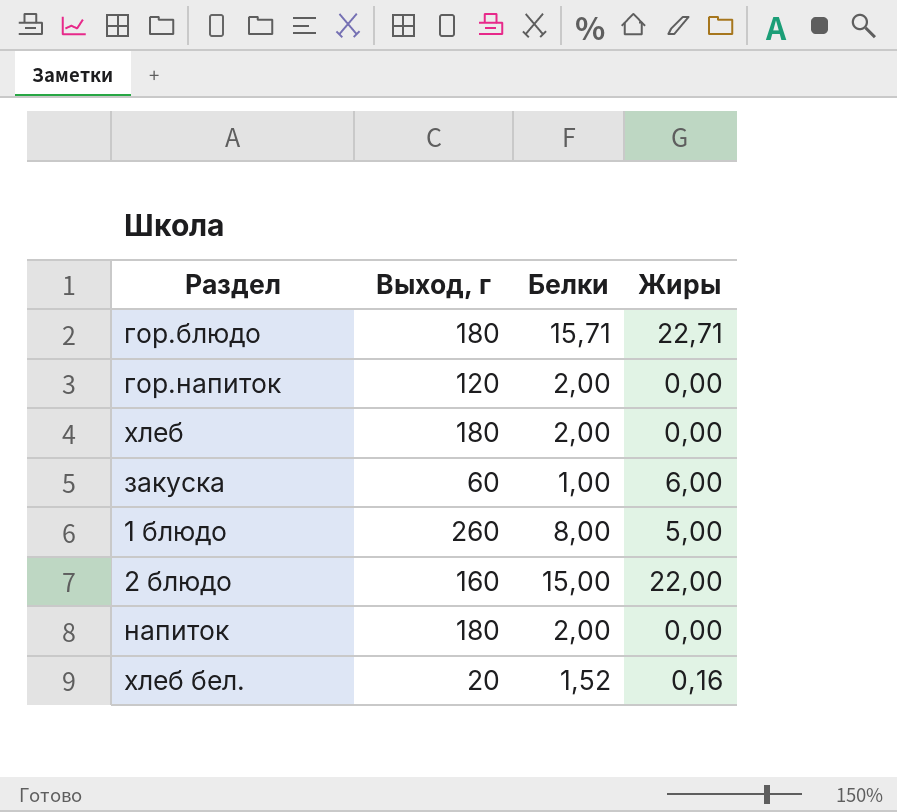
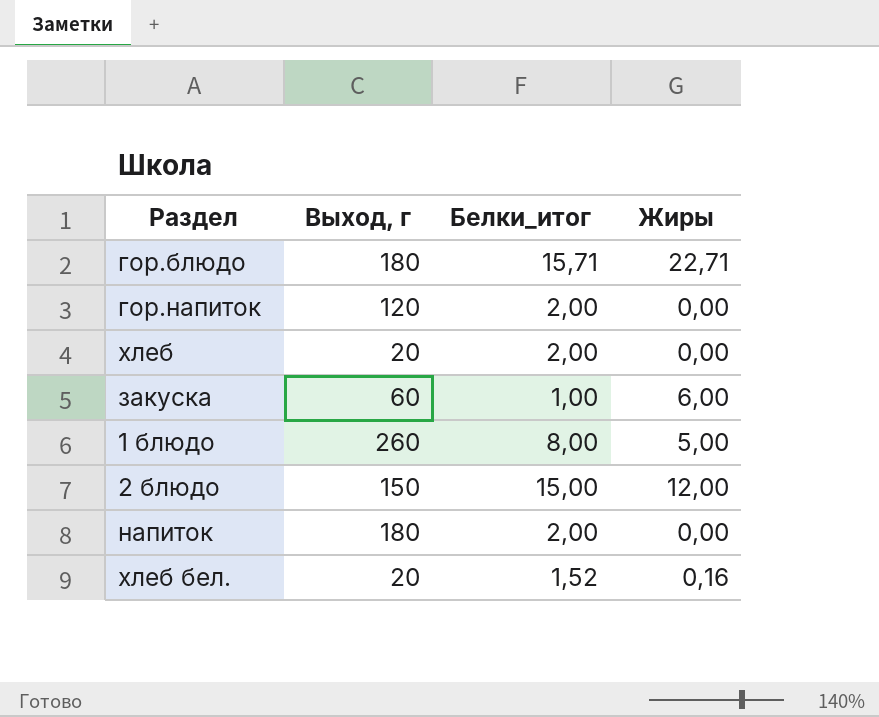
column name: Белки -> Белки_итог
хлеб | Выход, г: 180 -> 20
2 блюдо | Выход, г: 160 -> 150
2 блюдо | Жиры: 22,00 -> 12,00

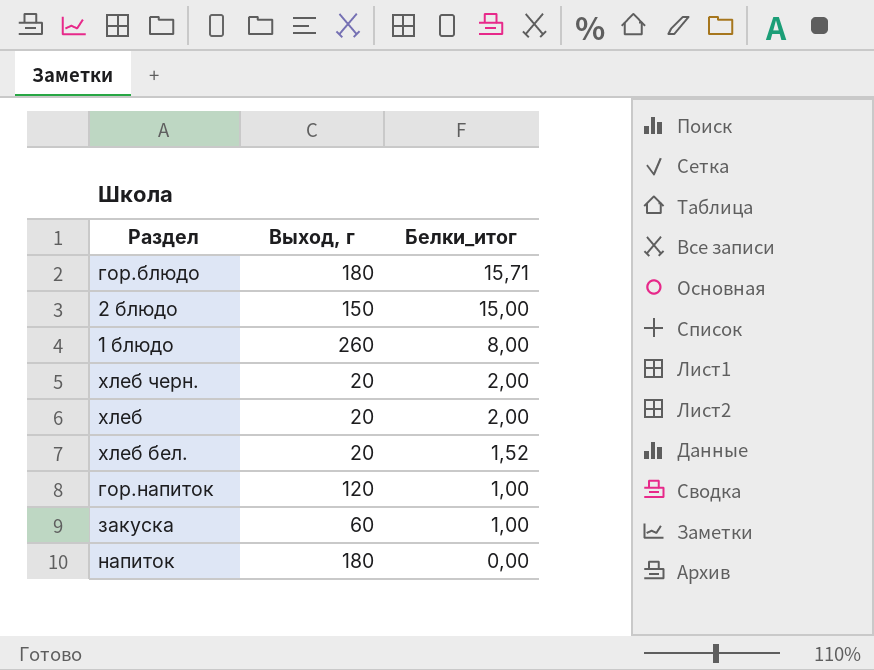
row order: none -> Белки_итог descending
column Жиры | position: 4 -> none
row хлеб черн.: none -> 20 | 2,00
гор.напиток | Белки_итог: 2,00 -> 1,00
напиток | Белки_итог: 2,00 -> 0,00

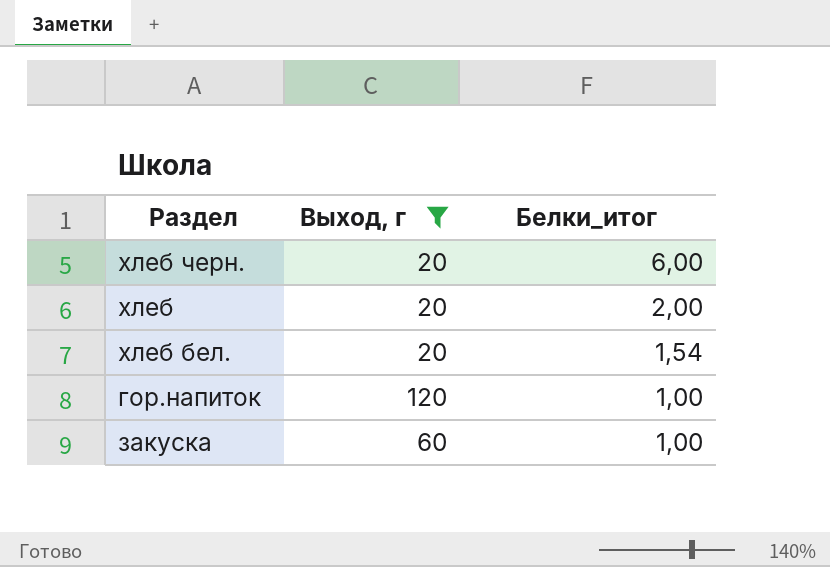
filter: none -> Выход, г <= 120
хлеб черн. | Белки_итог: 2,00 -> 6,00
хлеб бел. | Белки_итог: 1,52 -> 1,54

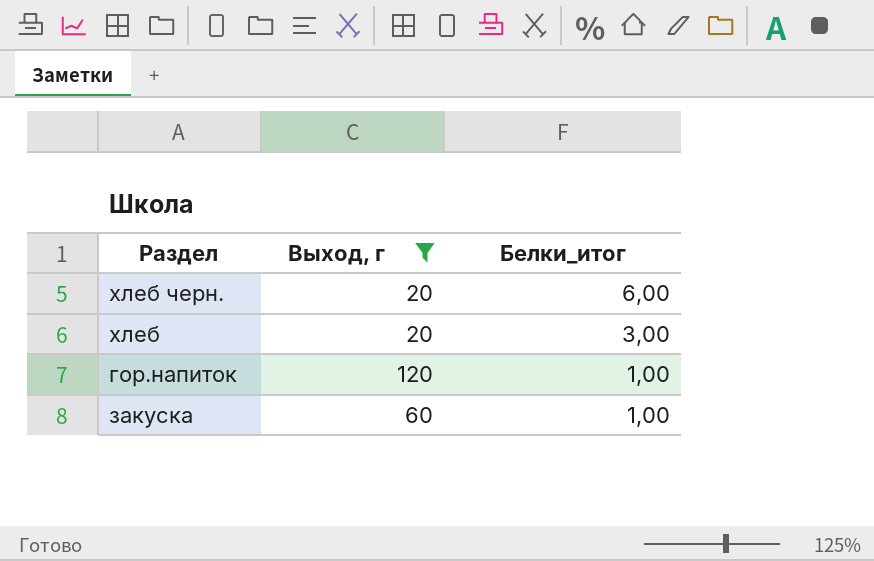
row хлеб бел.: 20 | 1,54 -> none
хлеб | Белки_итог: 2,00 -> 3,00

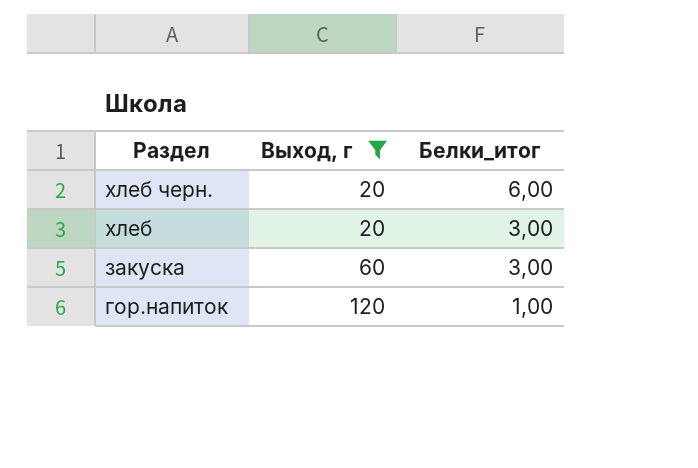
row order: Белки_итог descending -> Раздел descending
закуска | Белки_итог: 1,00 -> 3,00

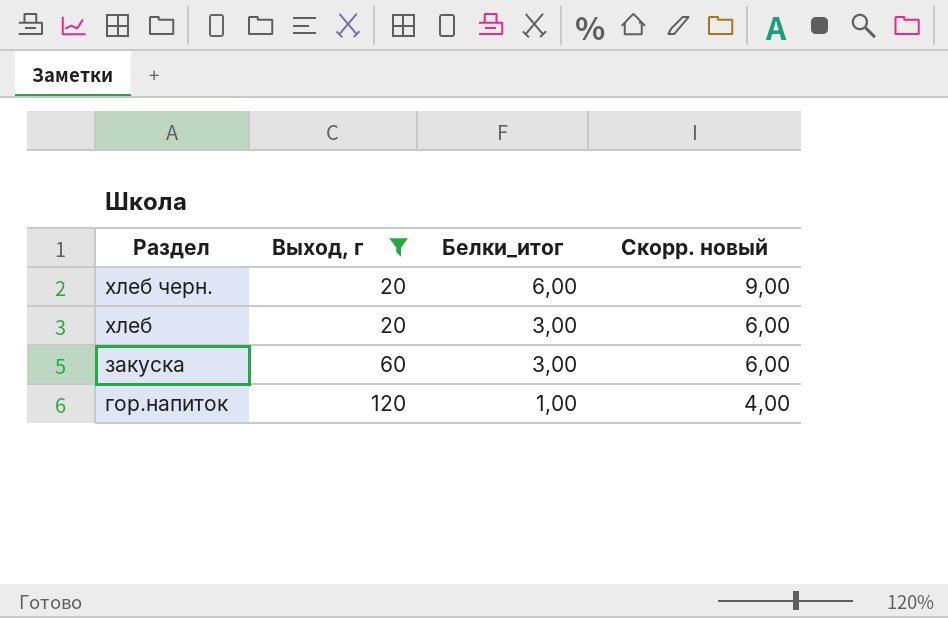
column Скорр. новый | formula: none -> [Белки_итог] + 3

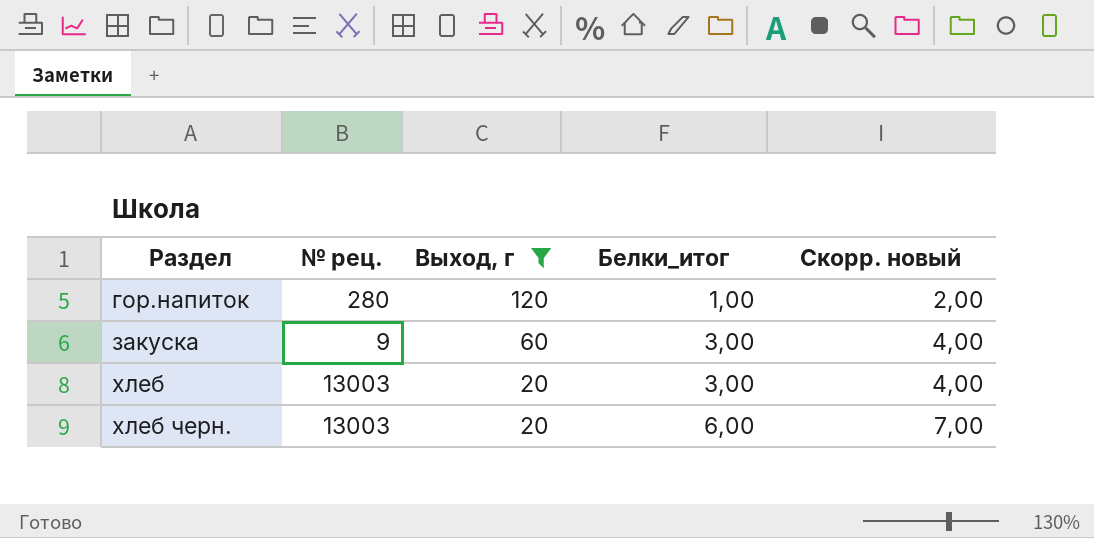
row order: Раздел descending -> Раздел ascending
column № рец. | position: none -> 2
column Скорр. новый | formula: [Белки_итог] + 3 -> [Белки_итог] + 1

